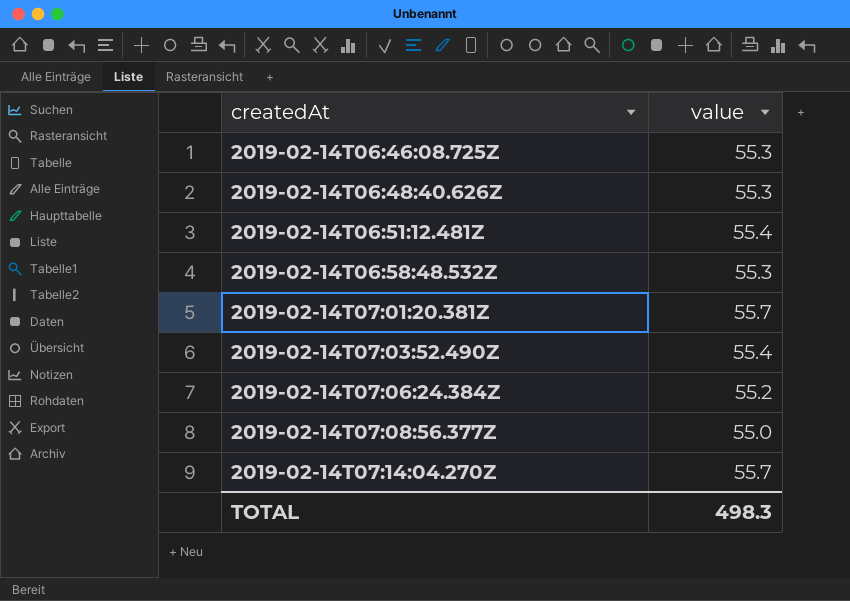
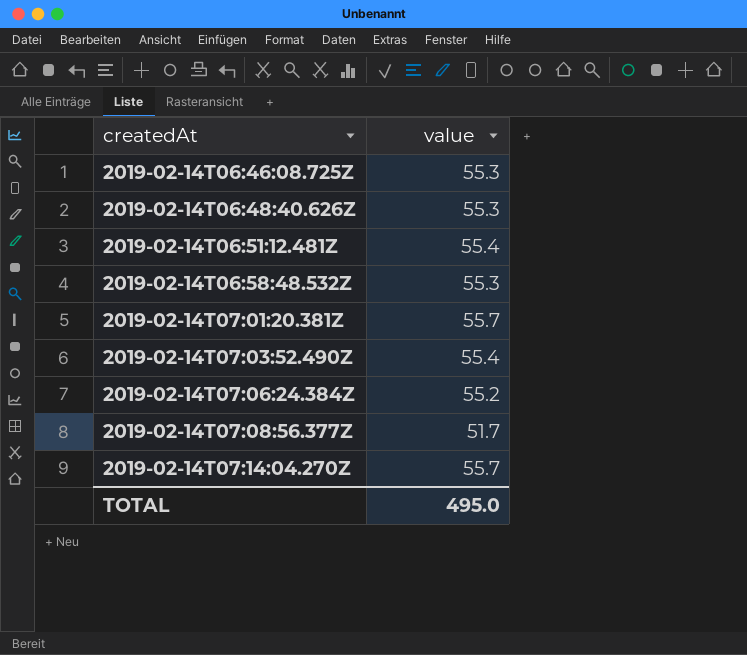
2019-02-14T07:08:56.377Z | value: 55.0 -> 51.7
TOTAL | value: 498.3 -> 495.0

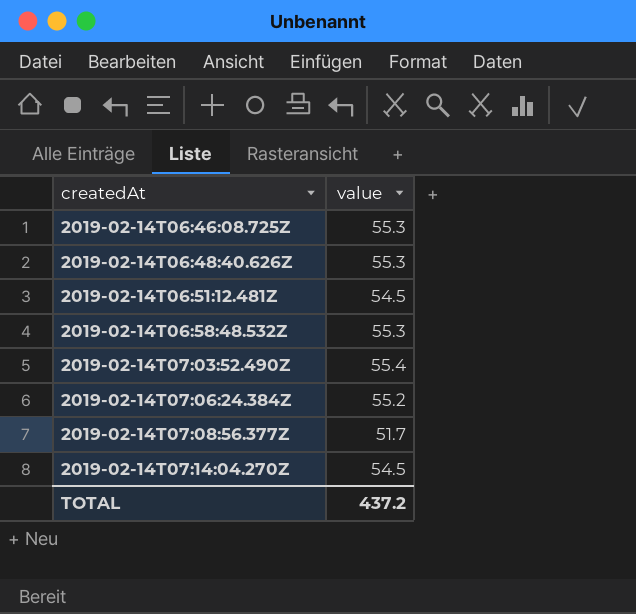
row 2019-02-14T07:01:20.381Z: 55.7 -> none
2019-02-14T06:51:12.481Z | value: 55.4 -> 54.5
2019-02-14T07:14:04.270Z | value: 55.7 -> 54.5
TOTAL | value: 495.0 -> 437.2

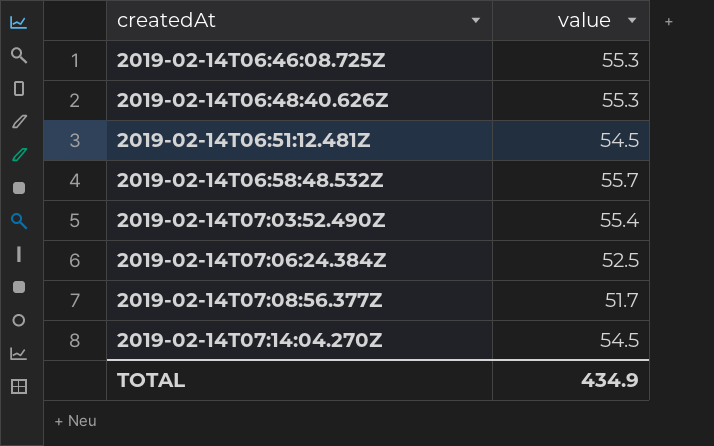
2019-02-14T06:58:48.532Z | value: 55.3 -> 55.7
2019-02-14T07:06:24.384Z | value: 55.2 -> 52.5
TOTAL | value: 437.2 -> 434.9

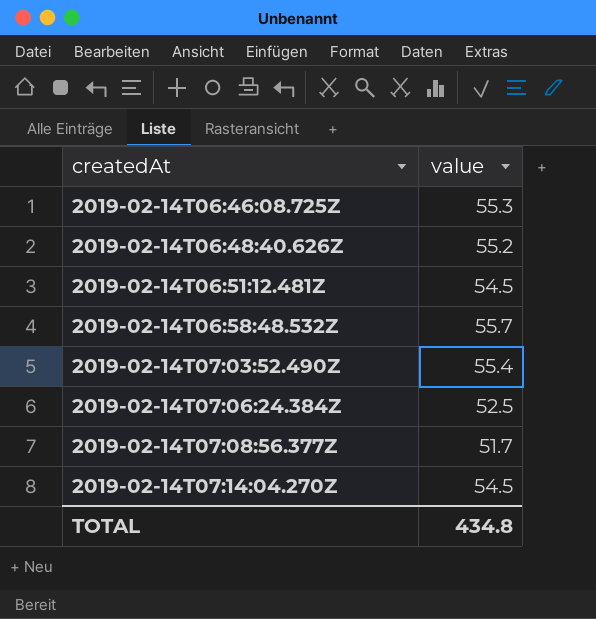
2019-02-14T06:48:40.626Z | value: 55.3 -> 55.2
TOTAL | value: 434.9 -> 434.8

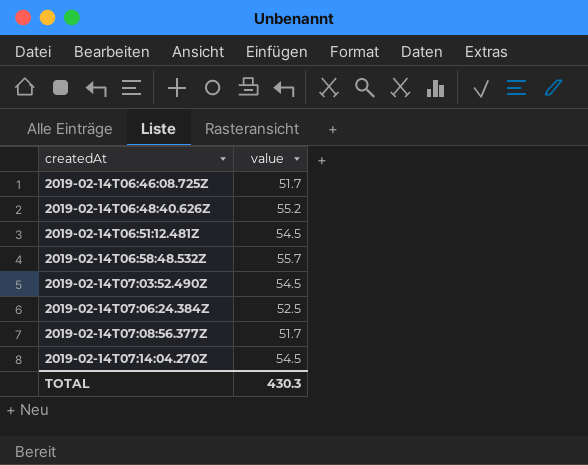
2019-02-14T06:46:08.725Z | value: 55.3 -> 51.7
2019-02-14T07:03:52.490Z | value: 55.4 -> 54.5
TOTAL | value: 434.8 -> 430.3

